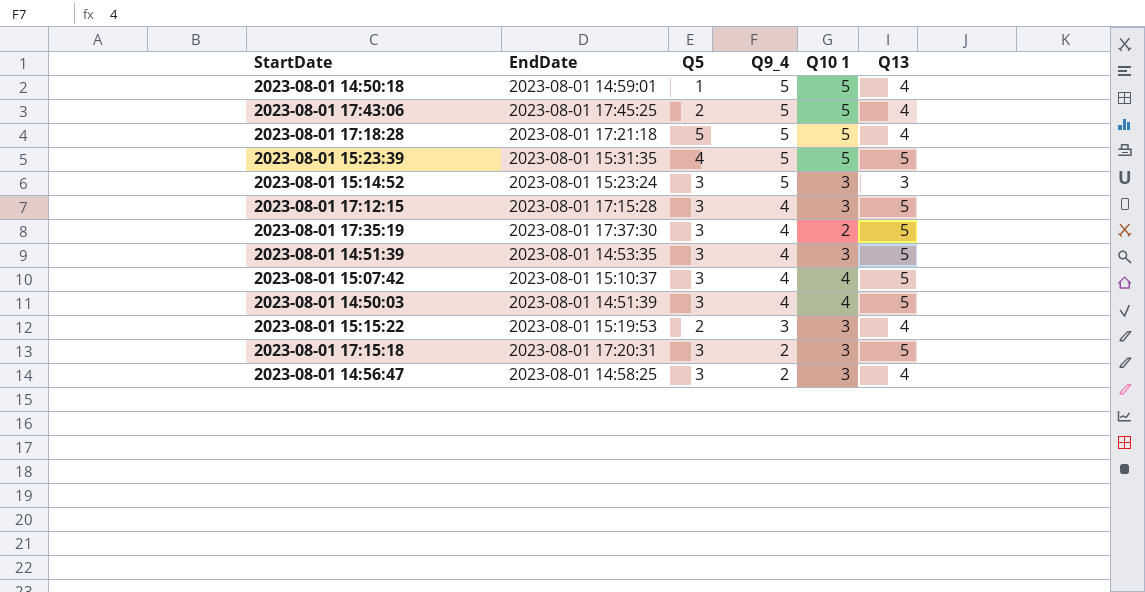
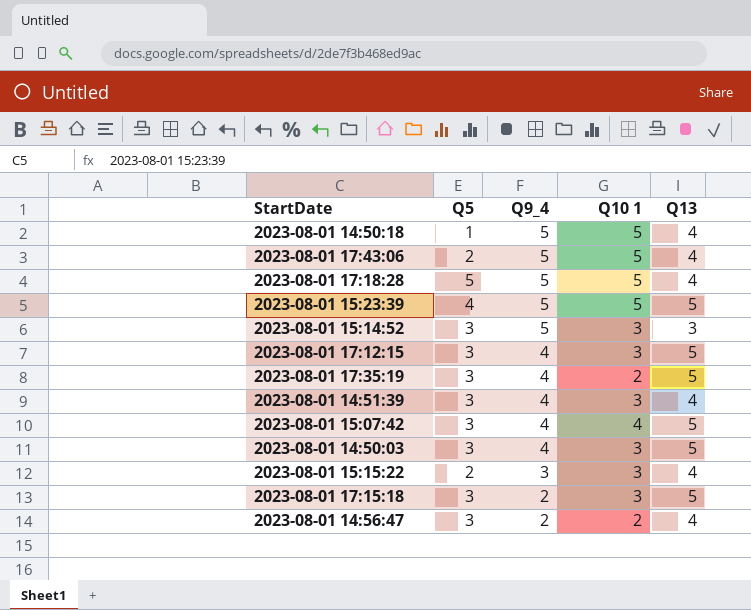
column EndDate | position: 2 -> none
2023-08-01 14:51:39 | Q13: 5 -> 4
2023-08-01 14:50:03 | Q10 1: 4 -> 3
2023-08-01 14:56:47 | Q10 1: 3 -> 2

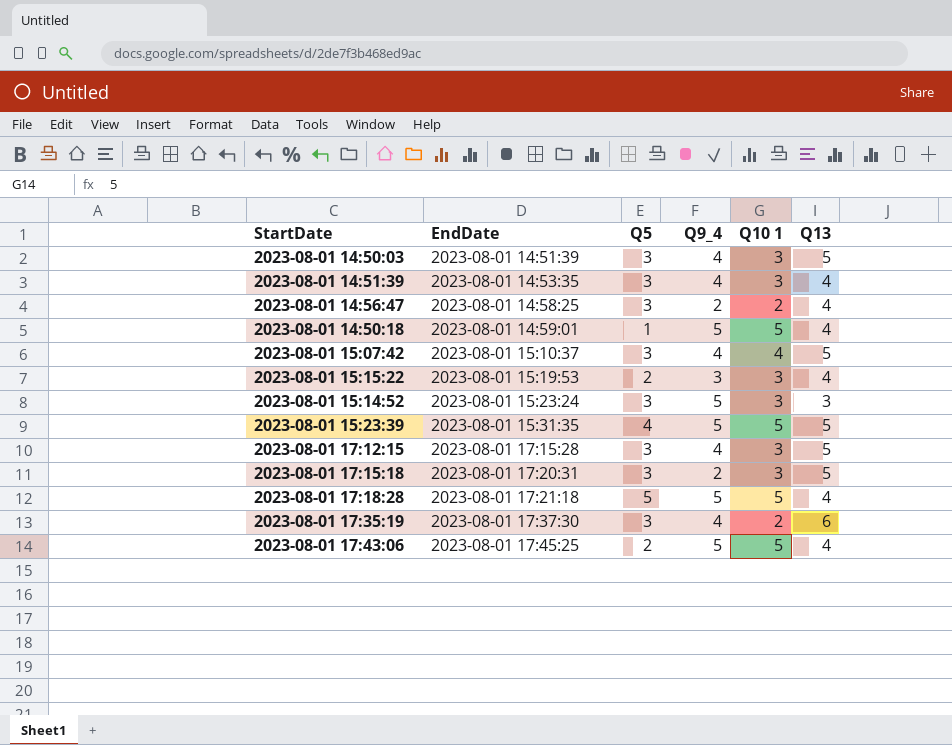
row order: Q9_4 descending -> EndDate ascending
column EndDate | position: none -> 2
2023-08-01 17:35:19 | Q13: 5 -> 6

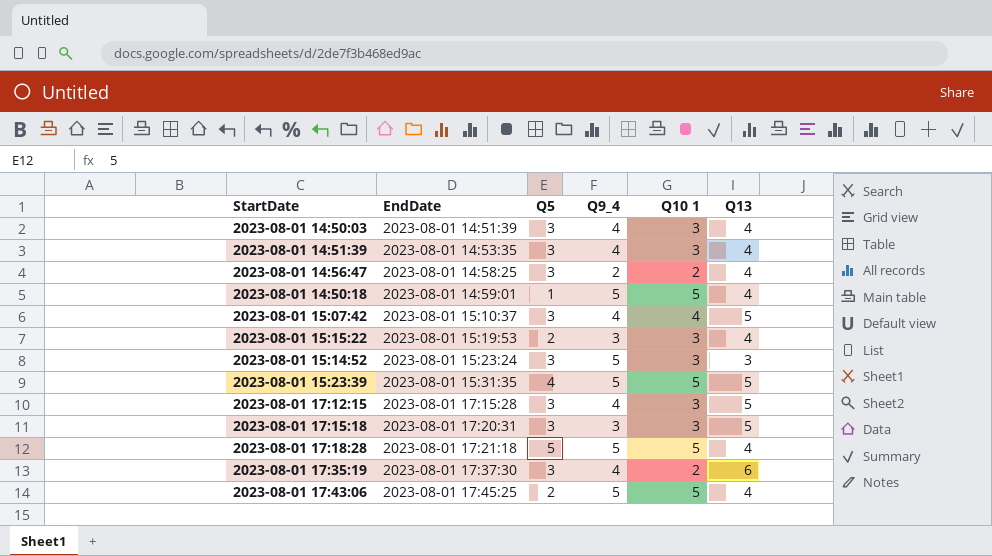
2023-08-01 14:50:03 | Q13: 5 -> 4
2023-08-01 17:15:18 | Q9_4: 2 -> 3

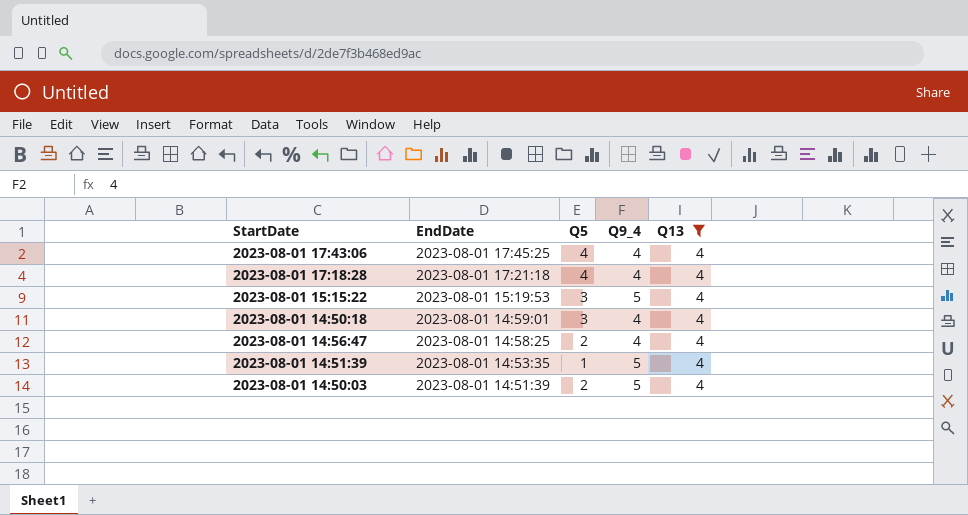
filter: none -> Q13 = 4
row order: EndDate ascending -> EndDate descending
column Q10 1 | position: 5 -> none
2023-08-01 17:43:06 | Q5: 2 -> 4
2023-08-01 17:43:06 | Q9_4: 5 -> 4
2023-08-01 17:18:28 | Q5: 5 -> 4
2023-08-01 17:18:28 | Q9_4: 5 -> 4
2023-08-01 15:15:22 | Q5: 2 -> 3
2023-08-01 15:15:22 | Q9_4: 3 -> 5
2023-08-01 14:50:18 | Q5: 1 -> 3
2023-08-01 14:50:18 | Q9_4: 5 -> 4
2023-08-01 14:56:47 | Q5: 3 -> 2
2023-08-01 14:56:47 | Q9_4: 2 -> 4
2023-08-01 14:51:39 | Q5: 3 -> 1
2023-08-01 14:51:39 | Q9_4: 4 -> 5
2023-08-01 14:50:03 | Q5: 3 -> 2
2023-08-01 14:50:03 | Q9_4: 4 -> 5

